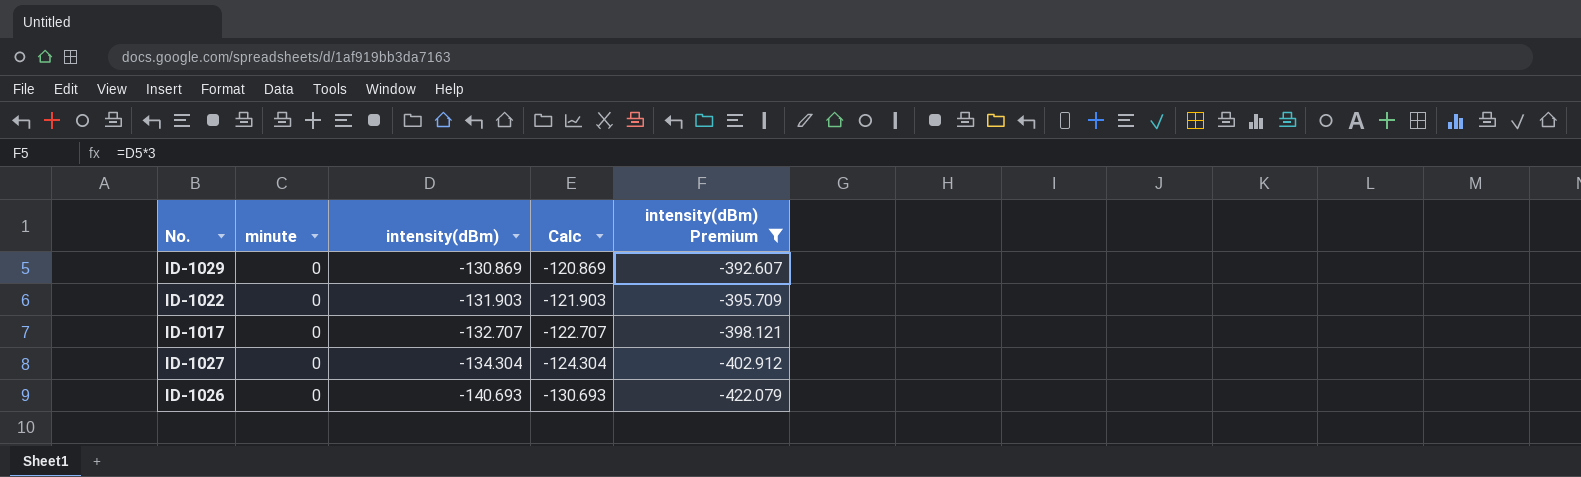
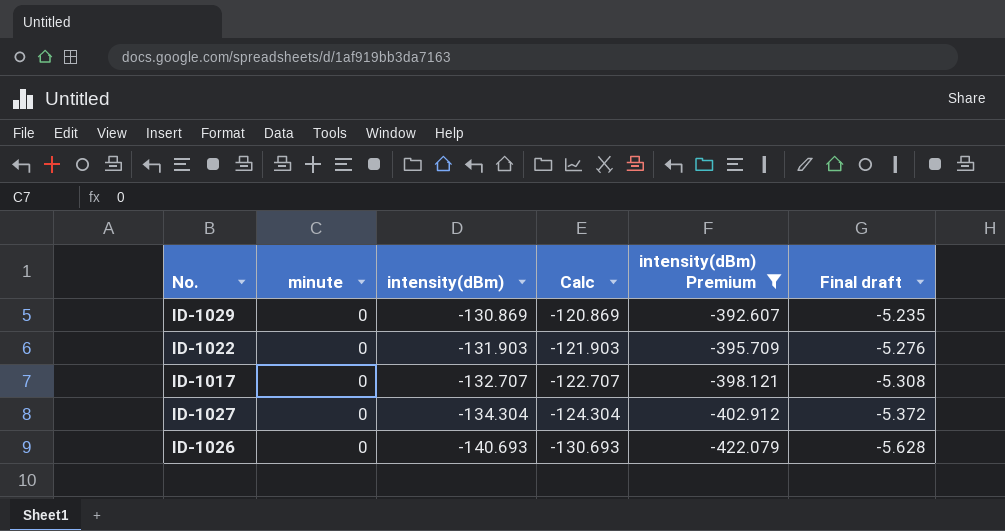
column Final draft | formula: none -> [intensity(dBm)] * 0.04

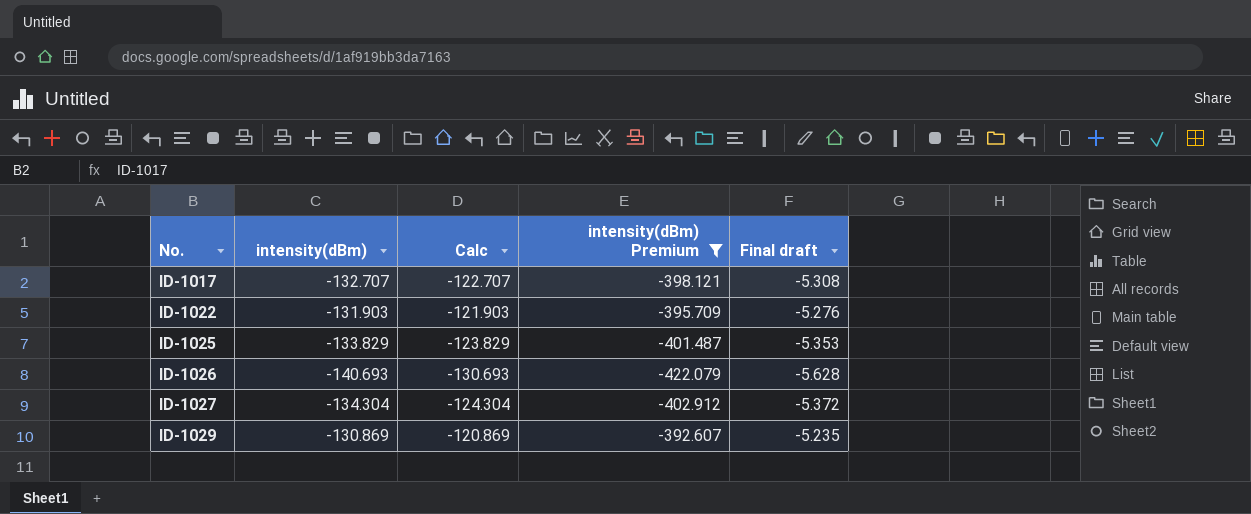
row order: intensity(dBm) descending -> No. ascending
column minute | position: 2 -> none
row ID-1025: none -> -133.829 | -123.829 | -401.487 | -5.353

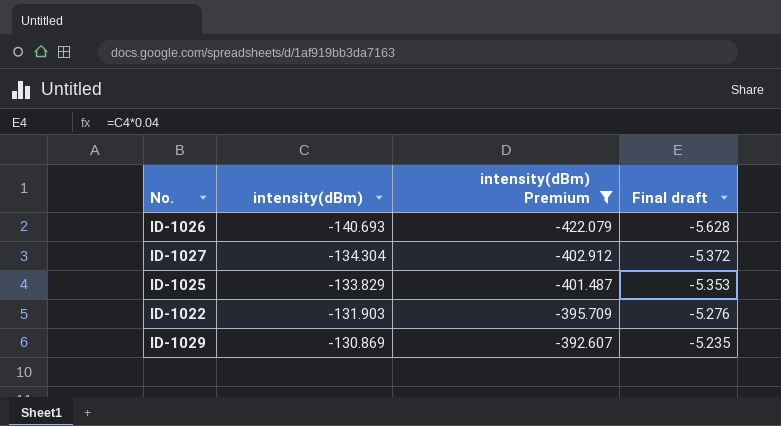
row order: No. ascending -> intensity(dBm) ascending
column Calc | formula: [intensity(dBm)] + 10 -> none
row ID-1017: -132.707 | -122.707 | -398.121 | -5.308 -> none

